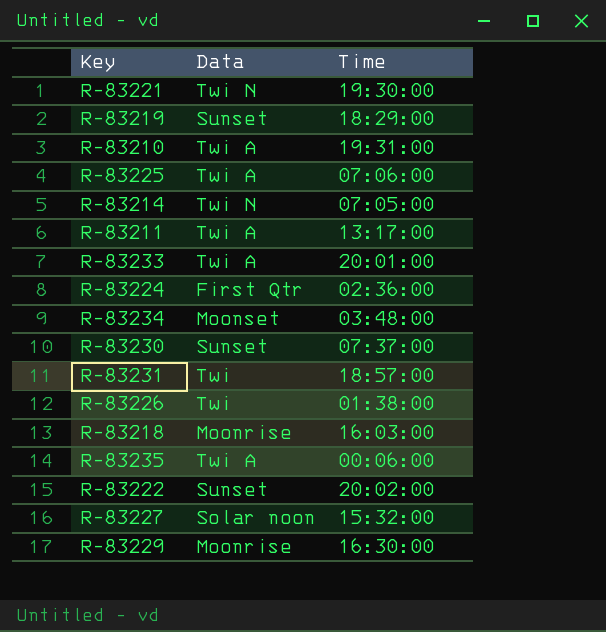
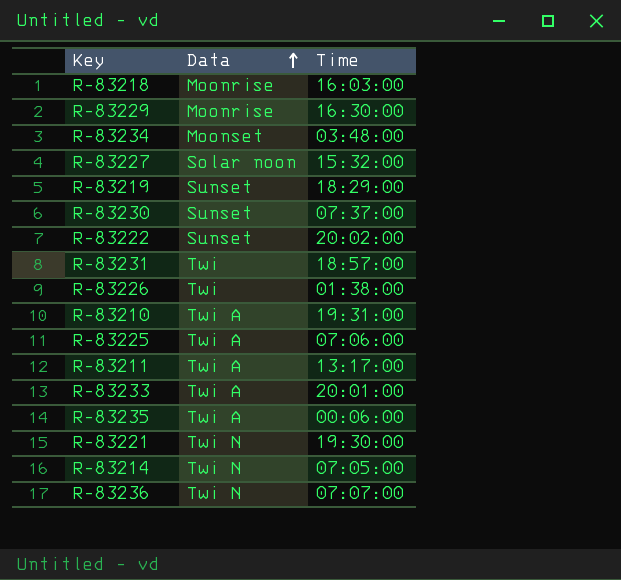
row order: none -> Data ascending
row R-83224: First Qtr | 02:36:00 -> none
row R-83236: none -> Twi N | 07:07:00

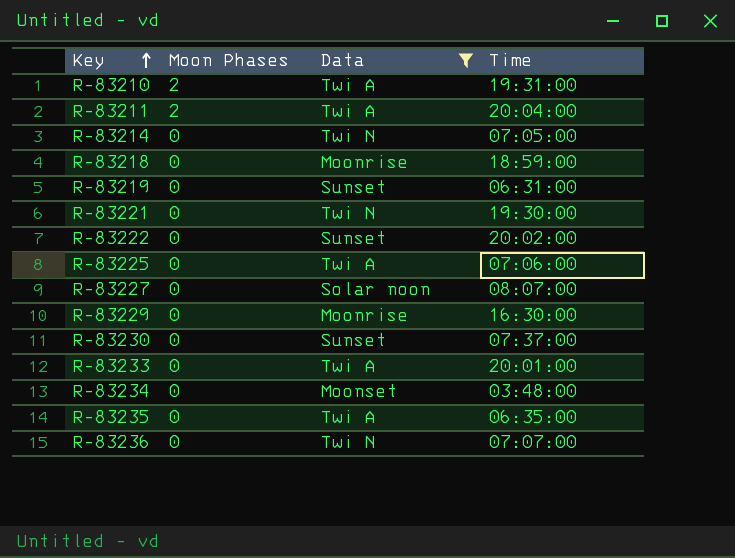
filter: none -> Data != Twi
row order: Data ascending -> Key ascending
column Moon Phases | position: none -> 2
R-83211 | Time: 13:17:00 -> 20:04:00
R-83218 | Time: 16:03:00 -> 18:59:00
R-83219 | Time: 18:29:00 -> 06:31:00
R-83227 | Time: 15:32:00 -> 08:07:00
R-83235 | Time: 00:06:00 -> 06:35:00

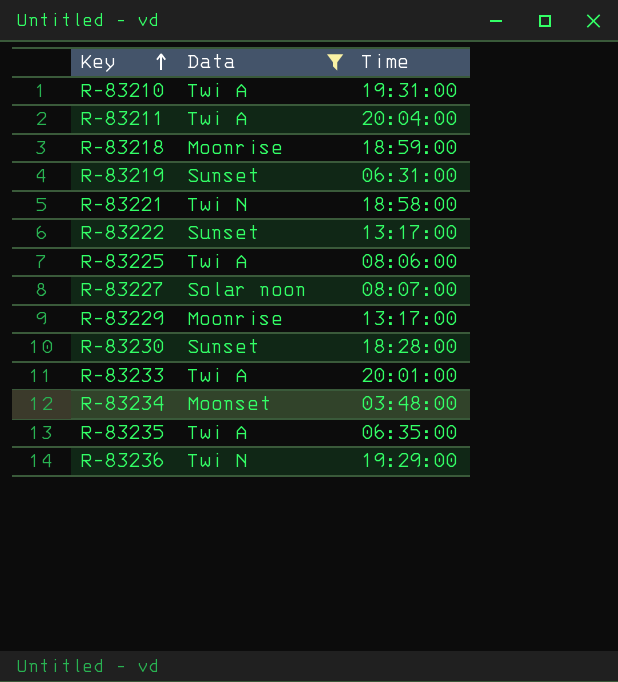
column Moon Phases | position: 2 -> none
row R-83214: 0 | Twi N | 07:05:00 -> none
R-83221 | Time: 19:30:00 -> 18:58:00
R-83222 | Time: 20:02:00 -> 13:17:00
R-83225 | Time: 07:06:00 -> 08:06:00
R-83229 | Time: 16:30:00 -> 13:17:00
R-83230 | Time: 07:37:00 -> 18:28:00
R-83236 | Time: 07:07:00 -> 19:29:00

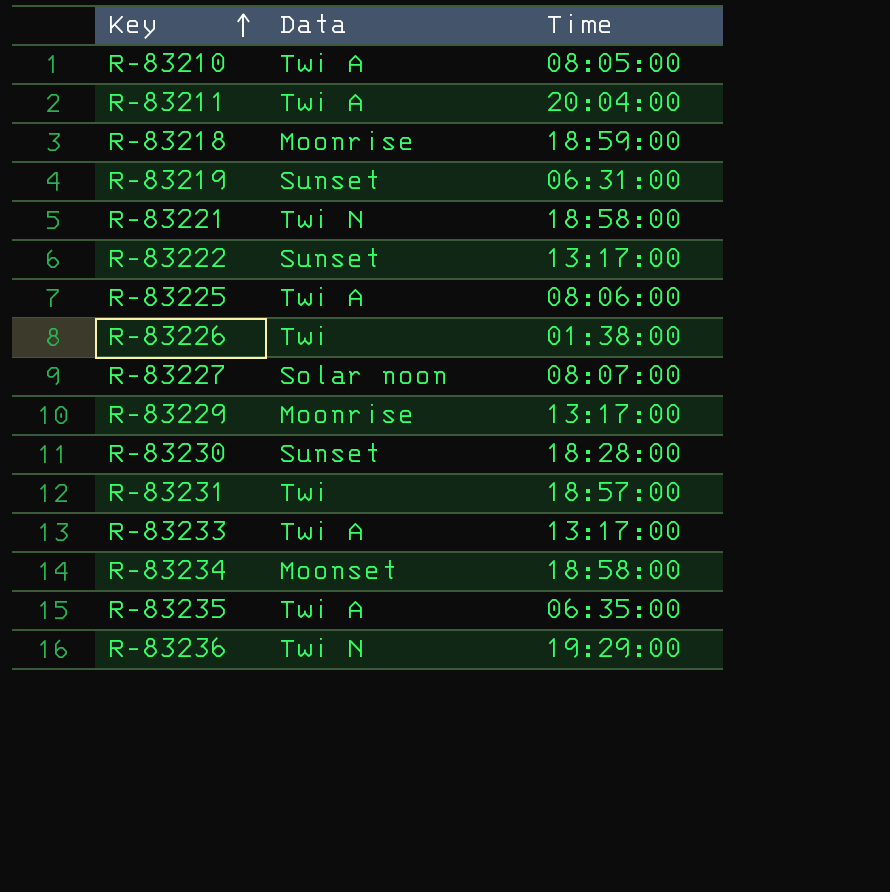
filter: Data != Twi -> none
R-83210 | Time: 19:31:00 -> 08:05:00
R-83233 | Time: 20:01:00 -> 13:17:00
R-83234 | Time: 03:48:00 -> 18:58:00

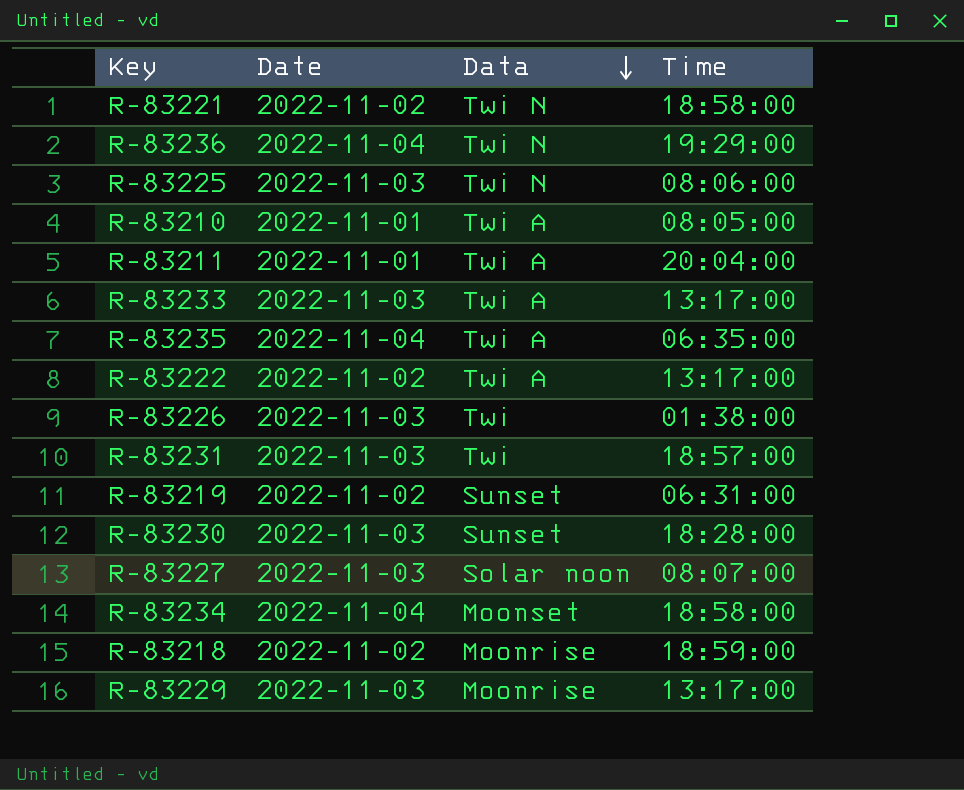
row order: Key ascending -> Data descending
column Date | position: none -> 2
R-83225 | Data: Twi A -> Twi N
R-83222 | Data: Sunset -> Twi A

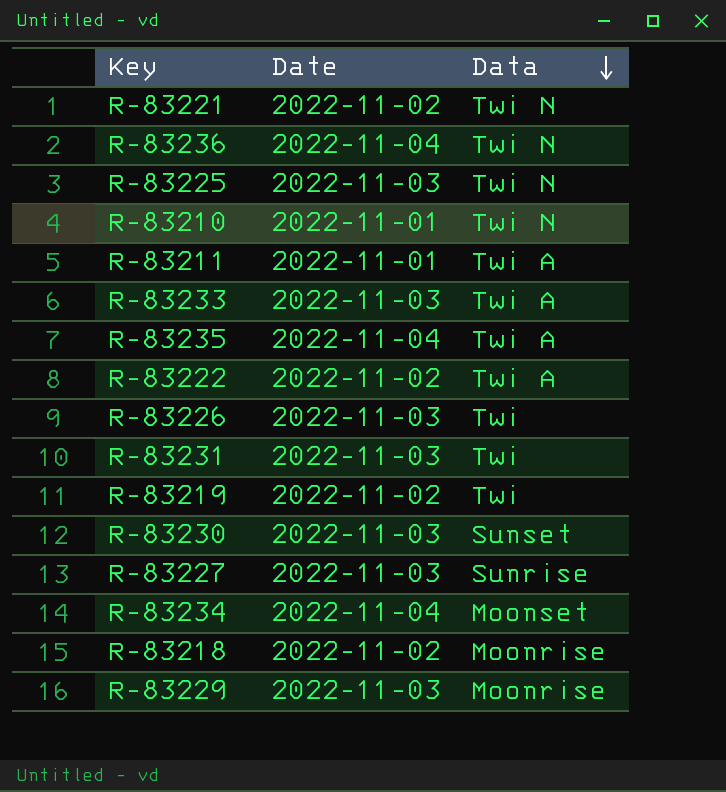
column Time | position: 4 -> none
R-83210 | Data: Twi A -> Twi N
R-83219 | Data: Sunset -> Twi
R-83227 | Data: Solar noon -> Sunrise

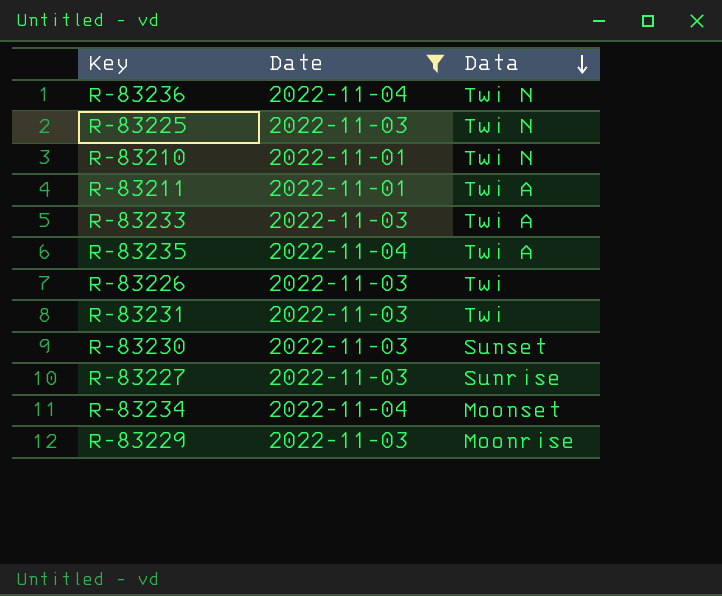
filter: none -> Date != 2022-11-02

